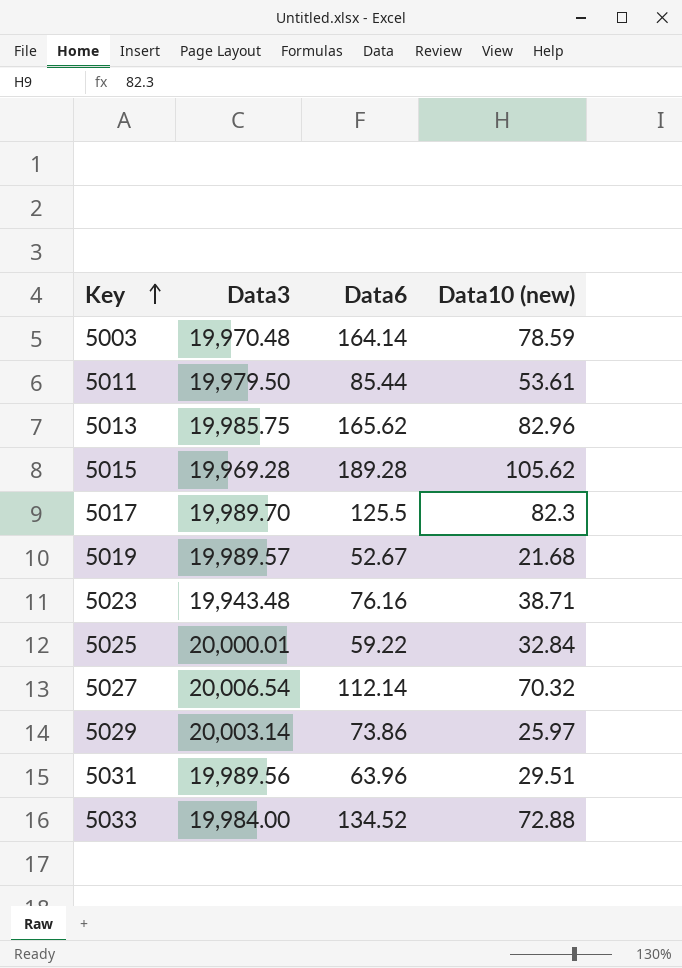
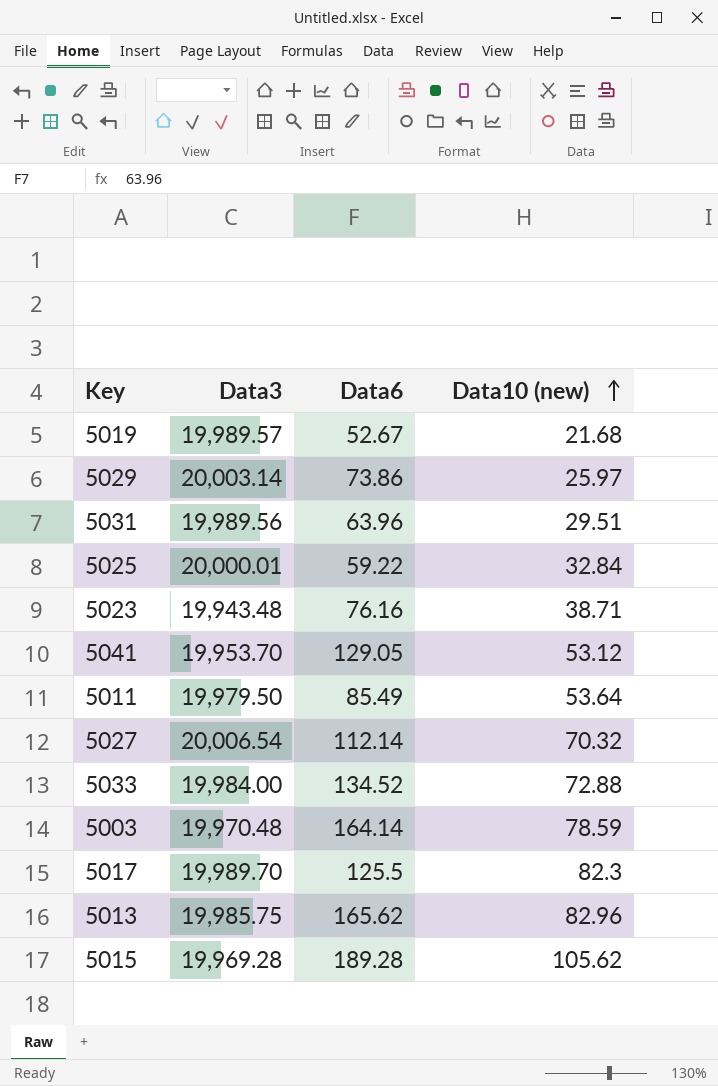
row order: Key ascending -> Data10 (new) ascending
row 5041: none -> 19,953.70 | 129.05 | 53.12
5011 | Data6: 85.44 -> 85.49
5011 | Data10 (new): 53.61 -> 53.64

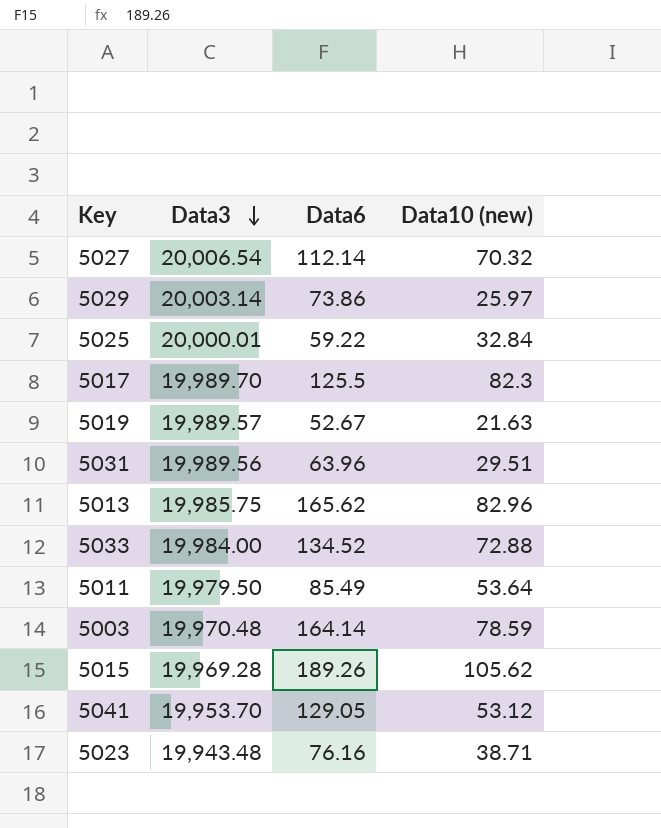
row order: Data10 (new) ascending -> Data3 descending
5019 | Data10 (new): 21.68 -> 21.63
5015 | Data6: 189.28 -> 189.26

